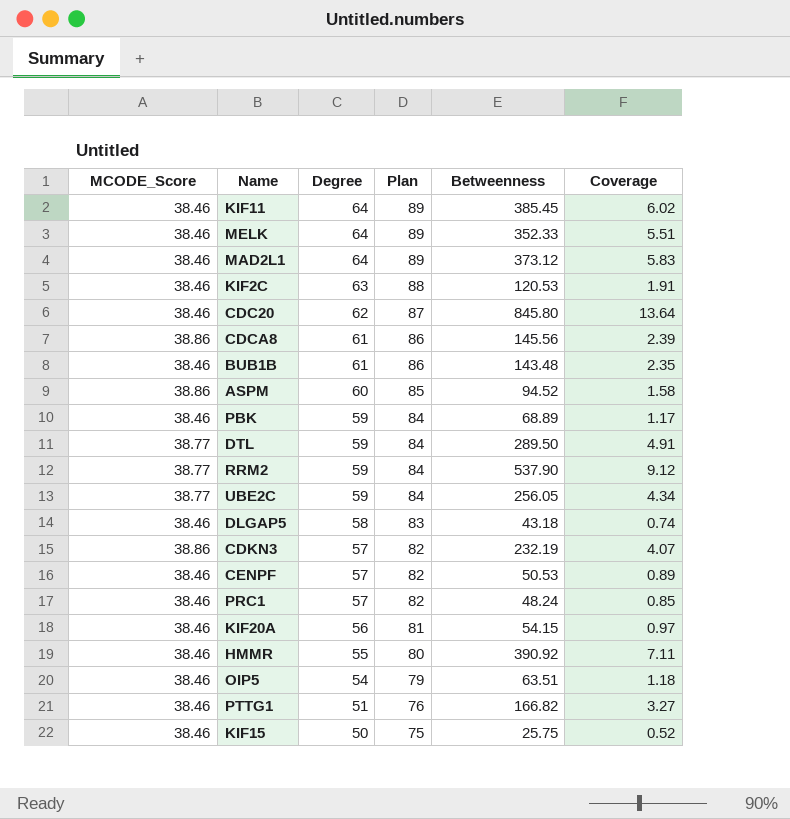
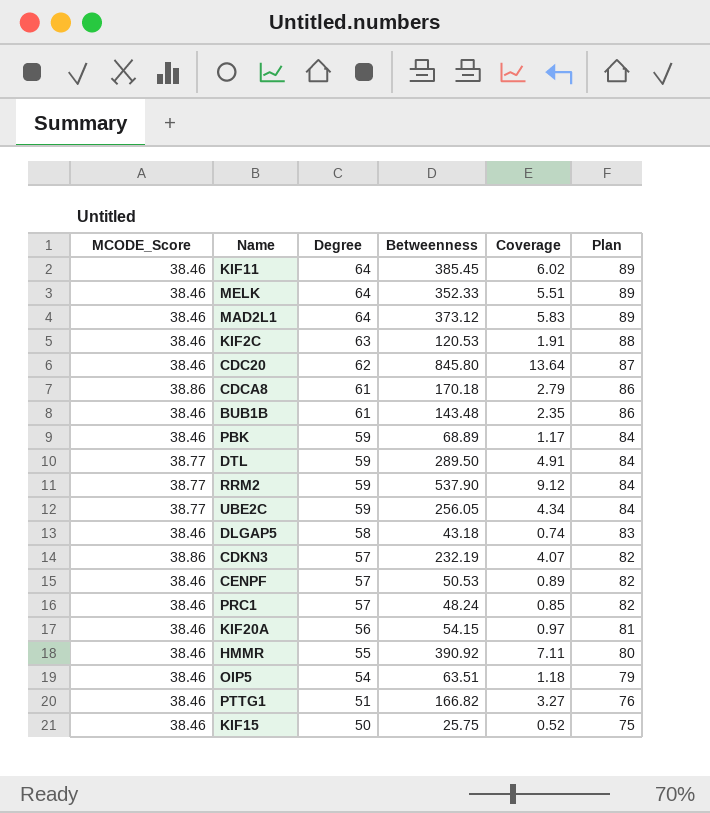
column Plan | position: 4 -> 6
row ASPM: 38.86 | 60 | 85 | 94.52 | 1.58 -> none
CDCA8 | Betweenness: 145.56 -> 170.18
CDCA8 | Coverage: 2.39 -> 2.79

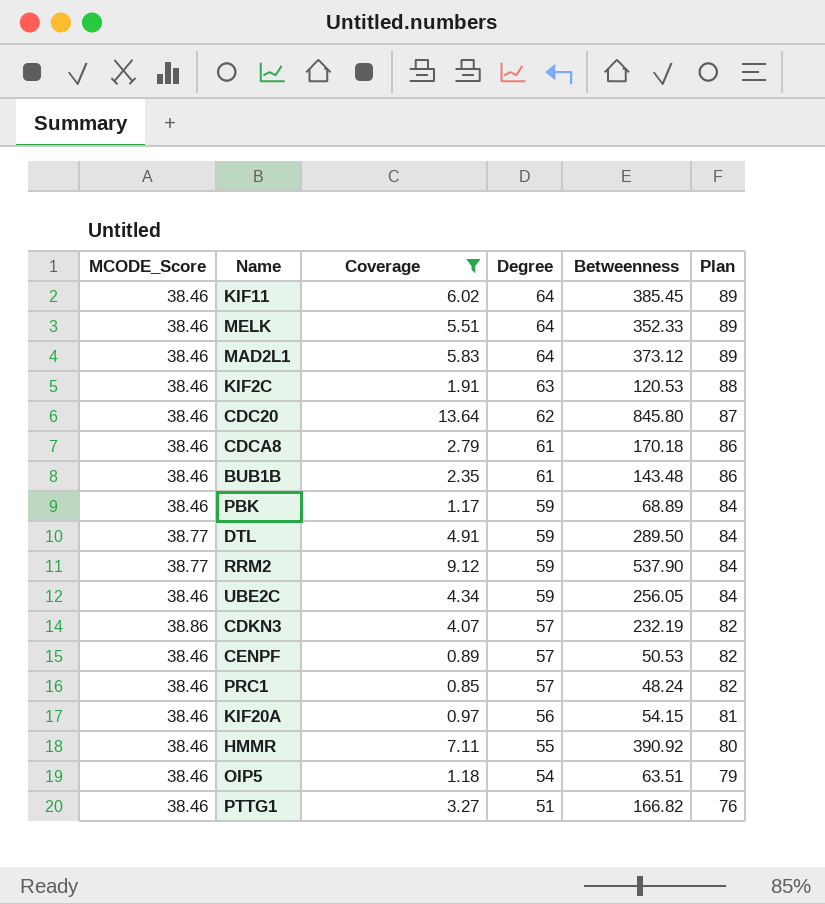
filter: none -> Coverage >= 0.85
column Coverage | position: 5 -> 3
CDCA8 | MCODE_Score: 38.86 -> 38.46
UBE2C | MCODE_Score: 38.77 -> 38.46

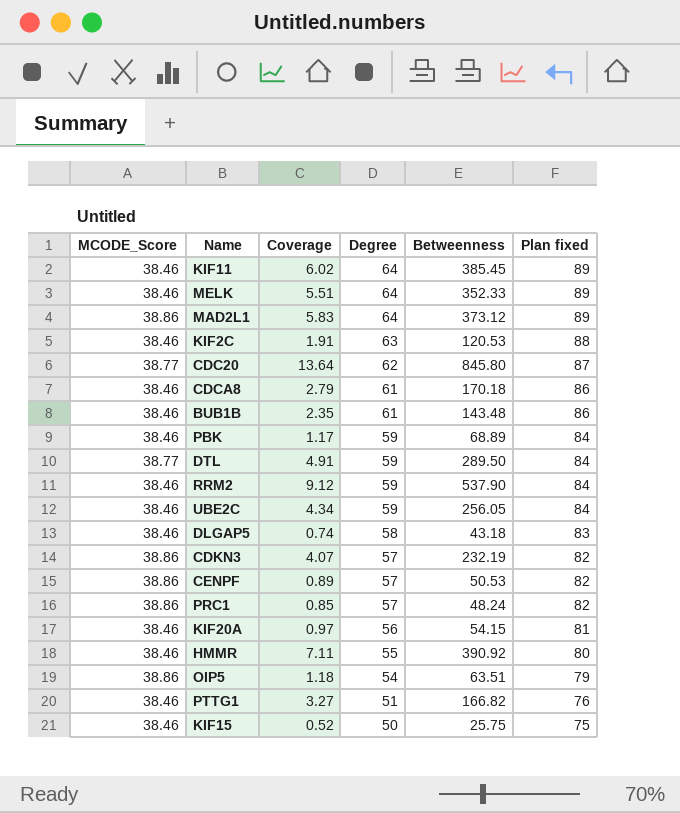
filter: Coverage >= 0.85 -> none
column name: Plan -> Plan fixed
MAD2L1 | MCODE_Score: 38.46 -> 38.86
CDC20 | MCODE_Score: 38.46 -> 38.77
RRM2 | MCODE_Score: 38.77 -> 38.46
CENPF | MCODE_Score: 38.46 -> 38.86
PRC1 | MCODE_Score: 38.46 -> 38.86
OIP5 | MCODE_Score: 38.46 -> 38.86

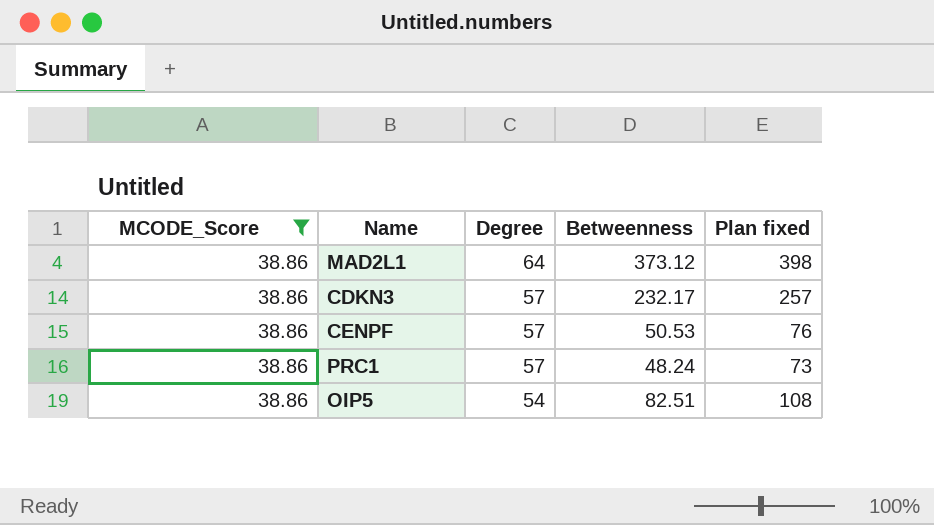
filter: none -> MCODE_Score = 38.86
column Coverage | formula: [Betweenness] / [Degree] -> none
column Plan fixed | formula: [Degree] + 25 -> [Betweenness] + 25
CDKN3 | Betweenness: 232.19 -> 232.17
OIP5 | Betweenness: 63.51 -> 82.51

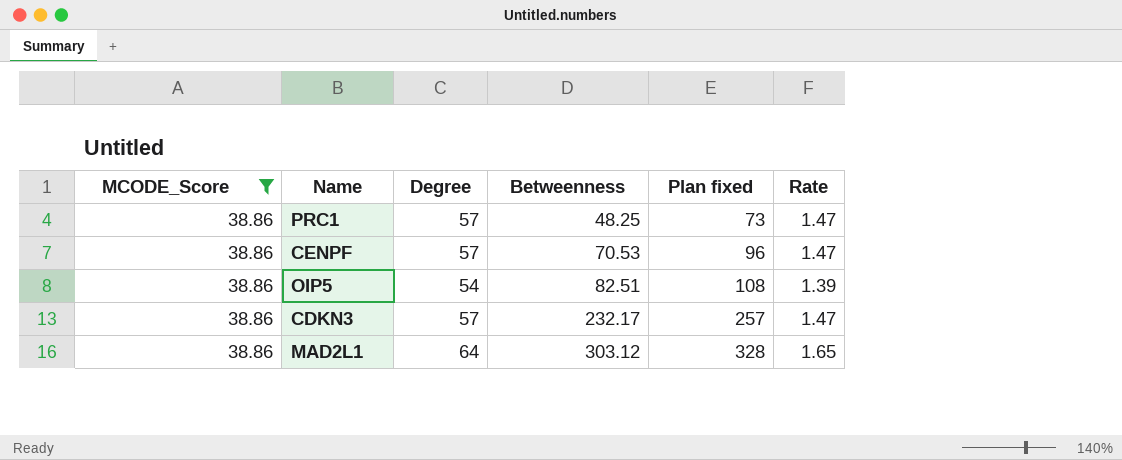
row order: Degree descending -> Betweenness ascending
column Rate | formula: none -> [Degree] / [MCODE_Score]
PRC1 | Betweenness: 48.24 -> 48.25
CENPF | Betweenness: 50.53 -> 70.53
CENPF | Plan fixed: 76 -> 96
MAD2L1 | Betweenness: 373.12 -> 303.12
MAD2L1 | Plan fixed: 398 -> 328

